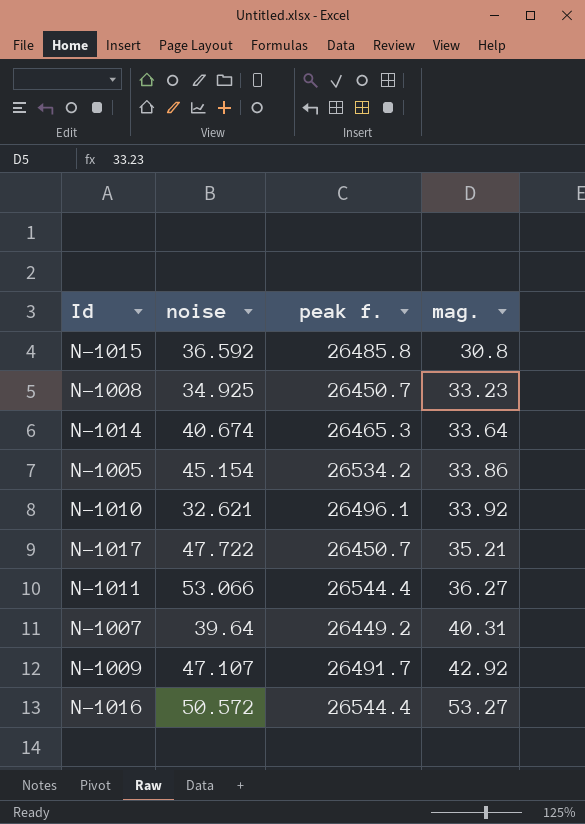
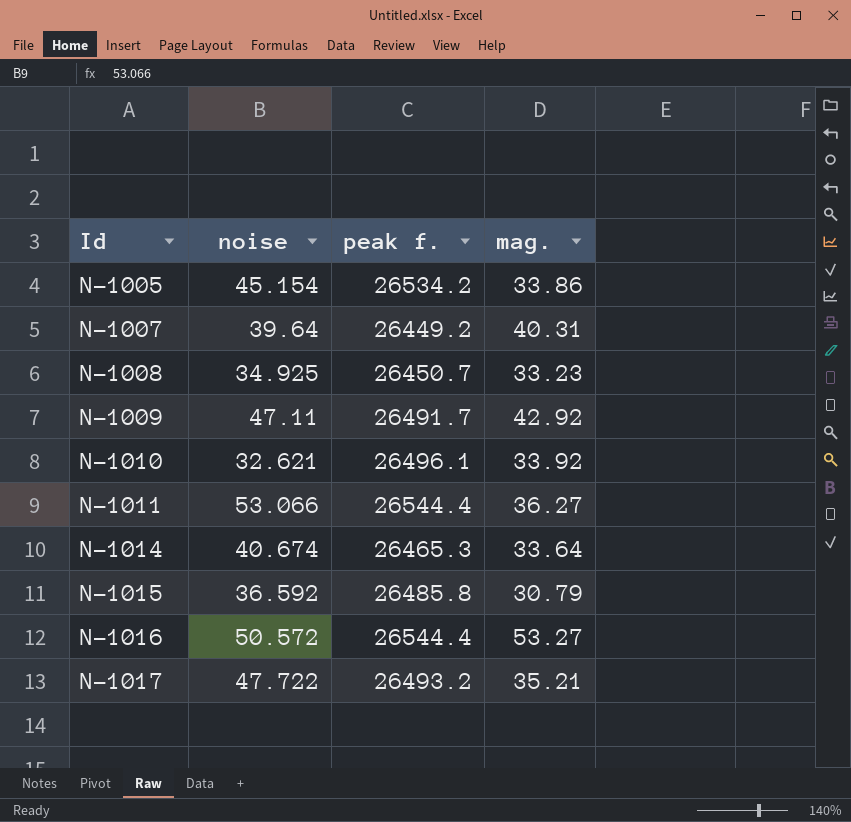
row order: mag. ascending -> Id ascending
N-1009 | noise: 47.107 -> 47.11
N-1015 | mag.: 30.8 -> 30.79
N-1017 | peak f.: 26450.7 -> 26493.2

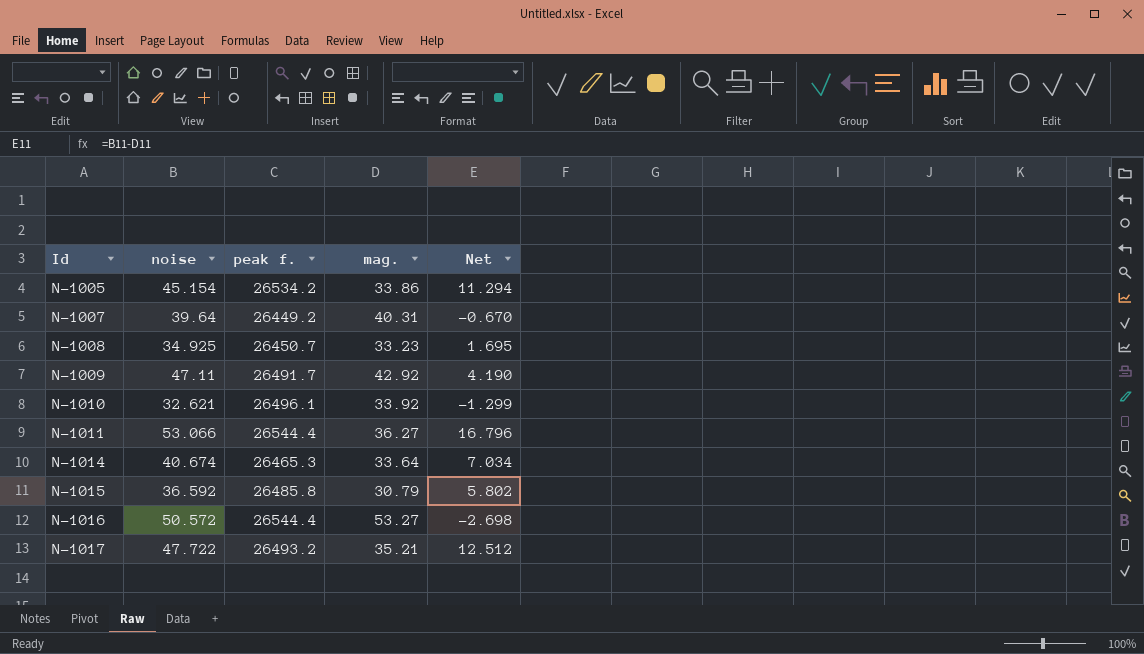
column Net | formula: none -> [noise] - [mag.]

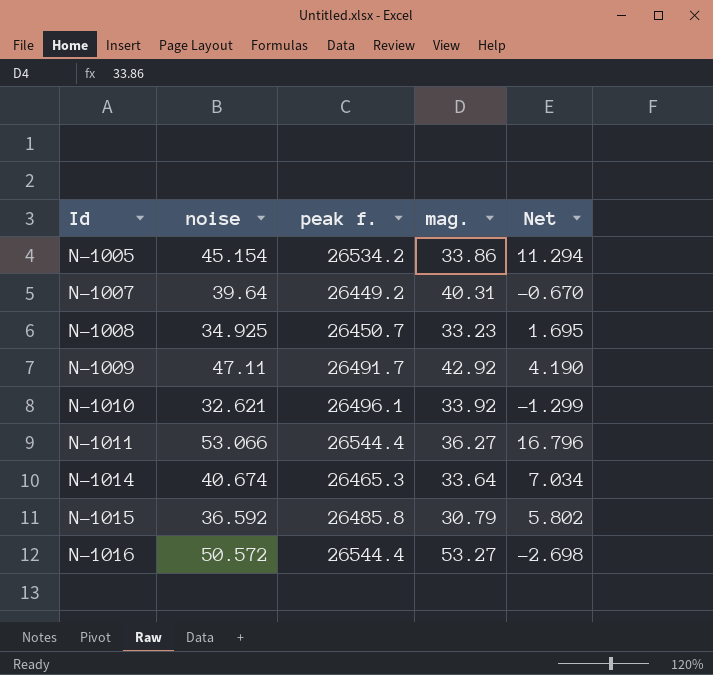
row N-1017: 47.722 | 26493.2 | 35.21 | 12.512 -> none

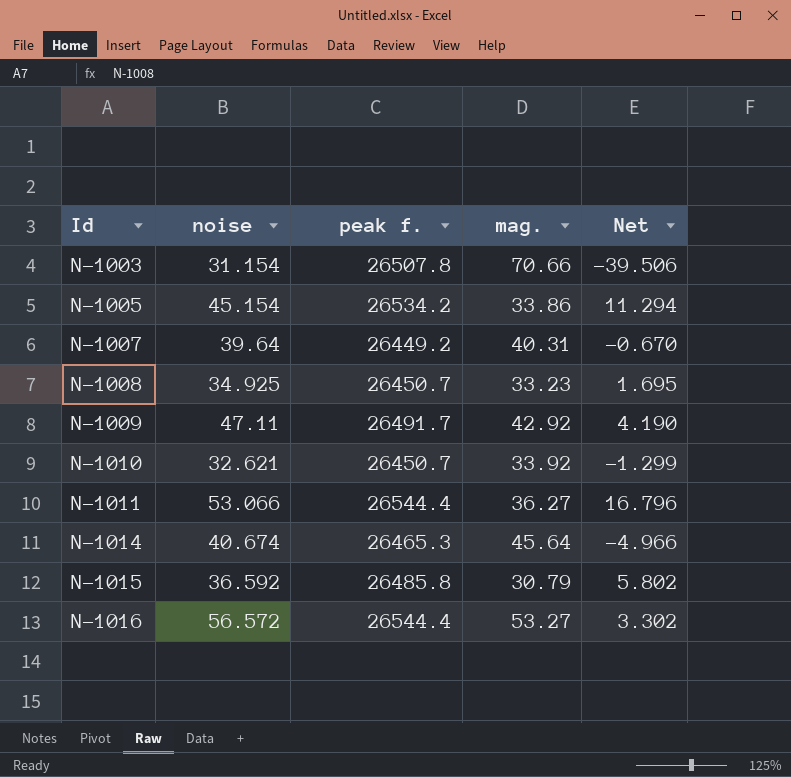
row N-1003: none -> 31.154 | 26507.8 | 70.66 | -39.506
N-1010 | peak f.: 26496.1 -> 26450.7
N-1014 | mag.: 33.64 -> 45.64
N-1014 | Net: 7.034 -> -4.966
N-1016 | noise: 50.572 -> 56.572
N-1016 | Net: -2.698 -> 3.302

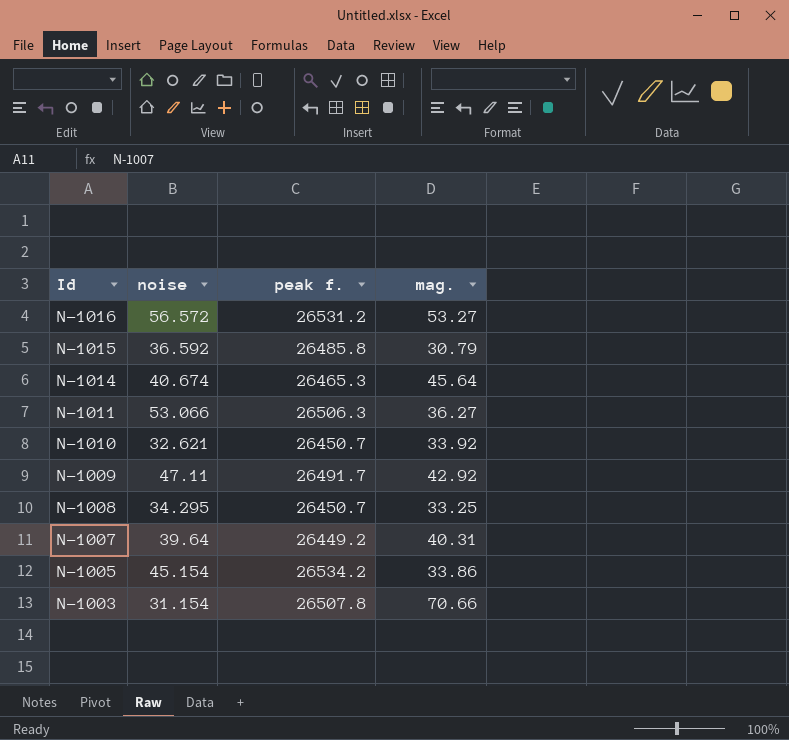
row order: Id ascending -> Id descending
column Net | formula: [noise] - [mag.] -> none
N-1016 | peak f.: 26544.4 -> 26531.2
N-1011 | peak f.: 26544.4 -> 26506.3
N-1008 | noise: 34.925 -> 34.295
N-1008 | mag.: 33.23 -> 33.25

